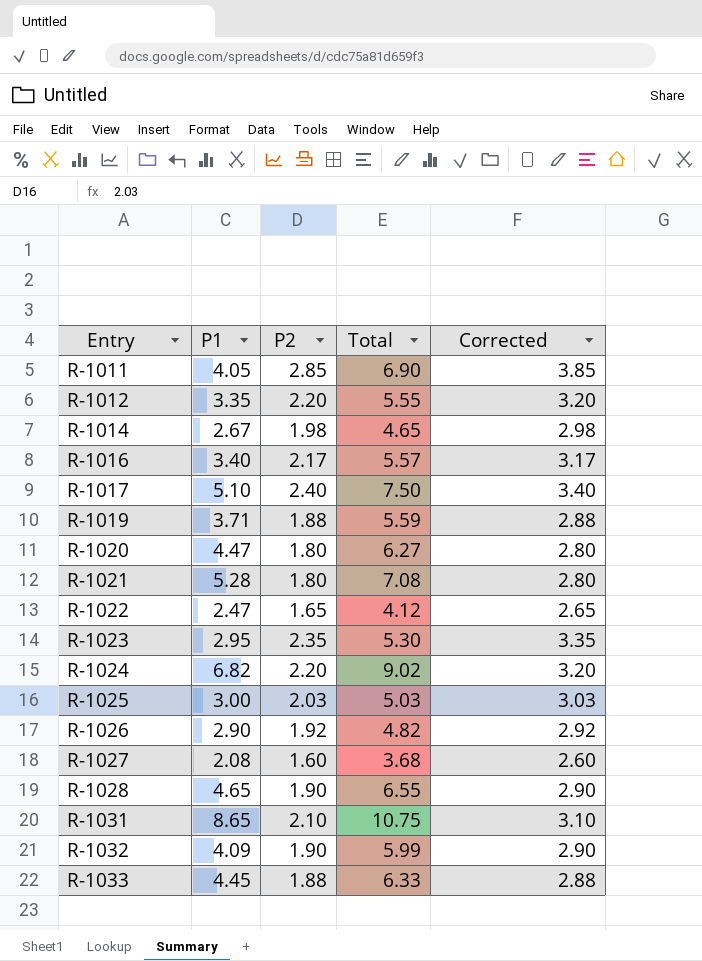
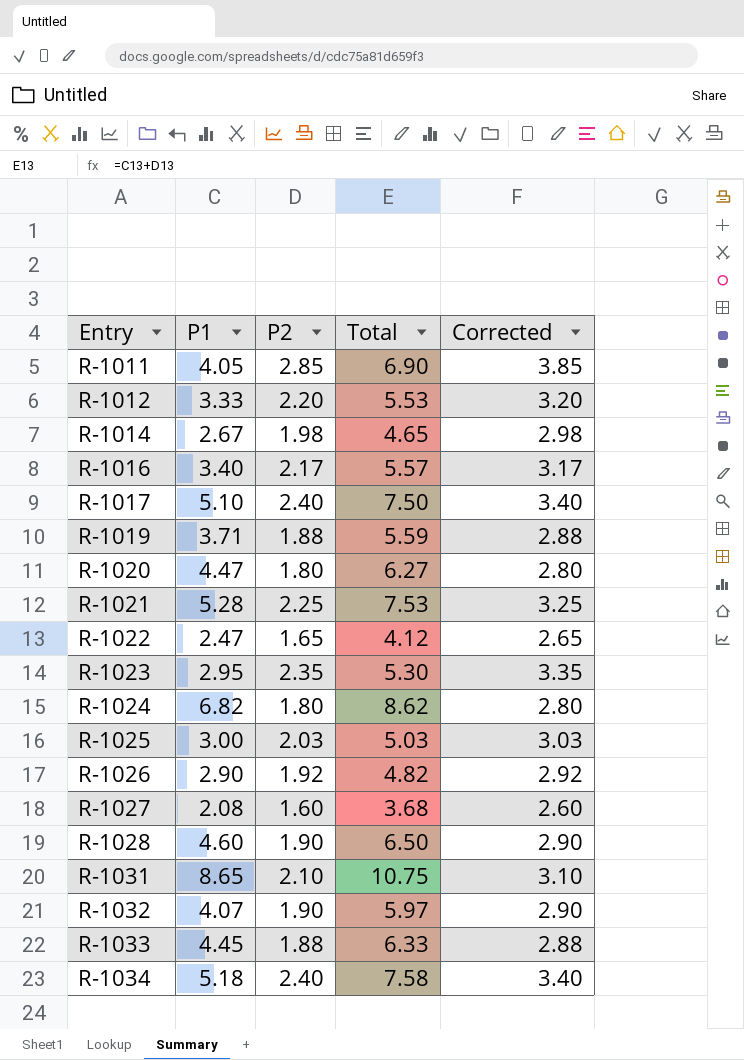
R-1012 | P1: 3.35 -> 3.33
R-1012 | Total: 5.55 -> 5.53
R-1021 | P2: 1.80 -> 2.25
R-1021 | Total: 7.08 -> 7.53
R-1021 | Corrected: 2.80 -> 3.25
R-1024 | P2: 2.20 -> 1.80
R-1024 | Total: 9.02 -> 8.62
R-1024 | Corrected: 3.20 -> 2.80
R-1028 | P1: 4.65 -> 4.60
R-1028 | Total: 6.55 -> 6.50
R-1032 | P1: 4.09 -> 4.07
R-1032 | Total: 5.99 -> 5.97
row R-1034: none -> 5.18 | 2.40 | 7.58 | 3.40

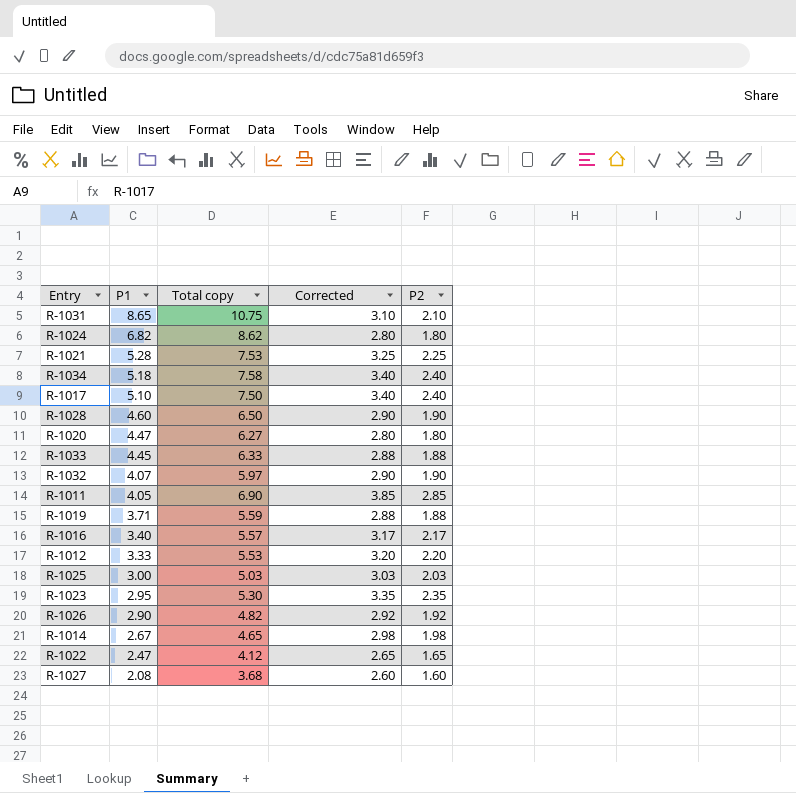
row order: Entry ascending -> P1 descending
column name: Total -> Total copy
column P2 | position: 3 -> 5

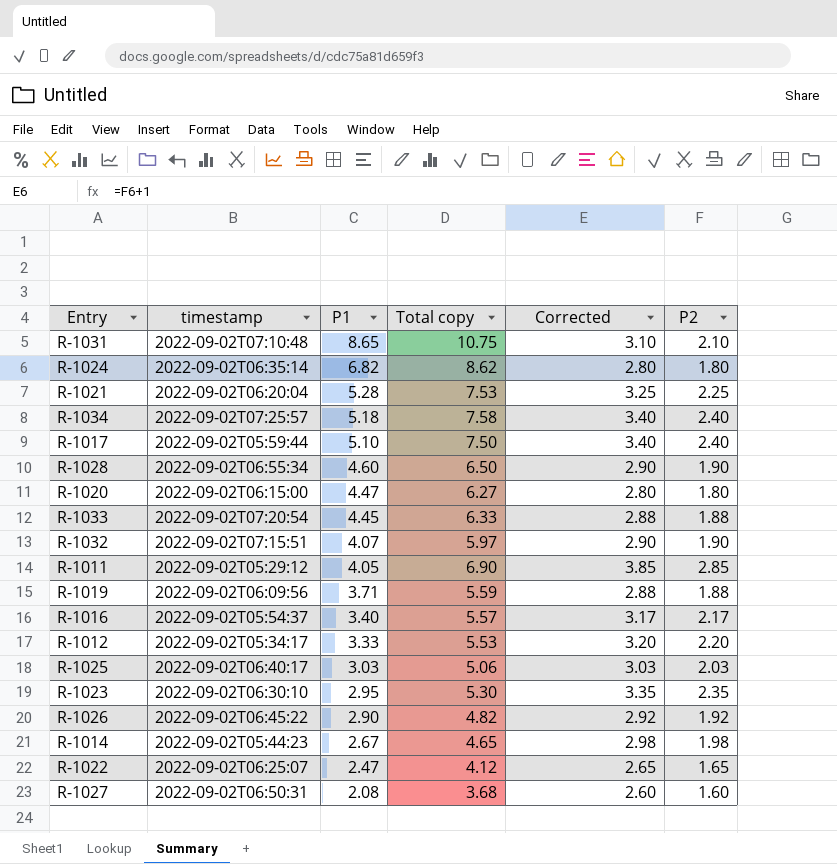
column timestamp | position: none -> 2
R-1025 | P1: 3.00 -> 3.03
R-1025 | Total copy: 5.03 -> 5.06

